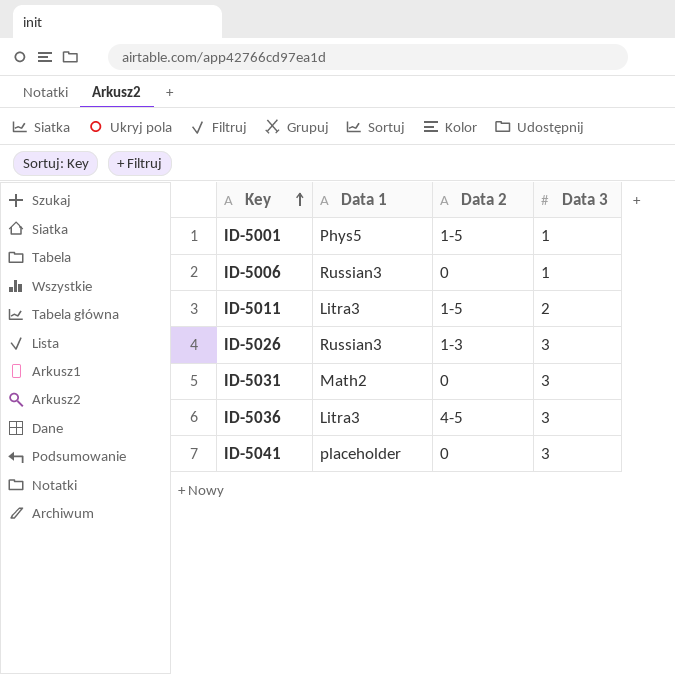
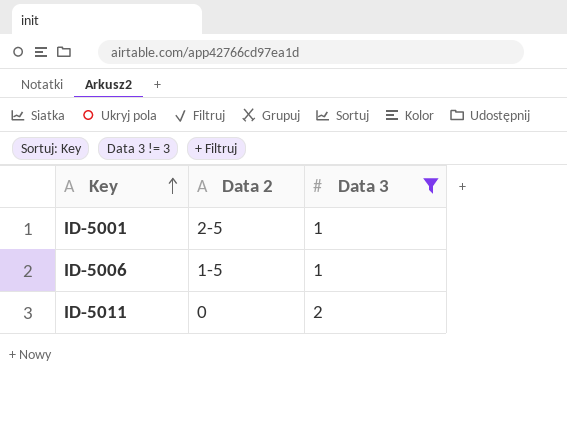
filter: none -> Data 3 != 3
column Data 1 | position: 2 -> none
ID-5001 | Data 2: 1-5 -> 2-5
ID-5006 | Data 2: 0 -> 1-5
ID-5011 | Data 2: 1-5 -> 0

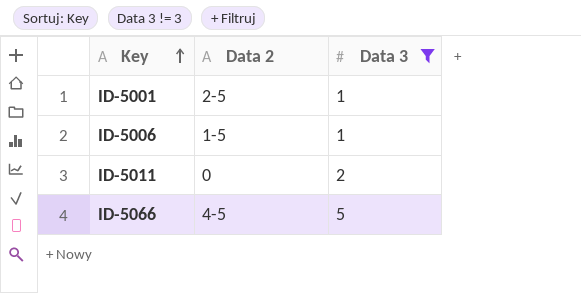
row ID-5066: none -> 4-5 | 5

